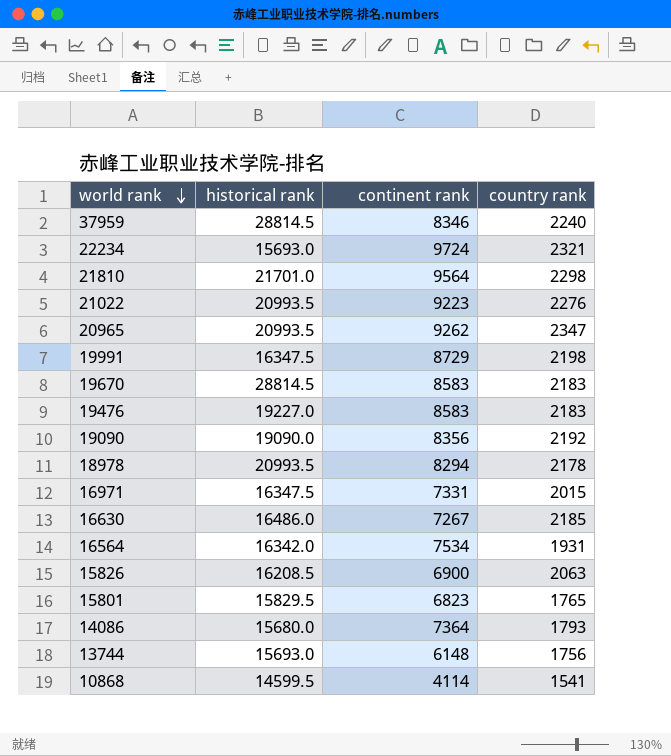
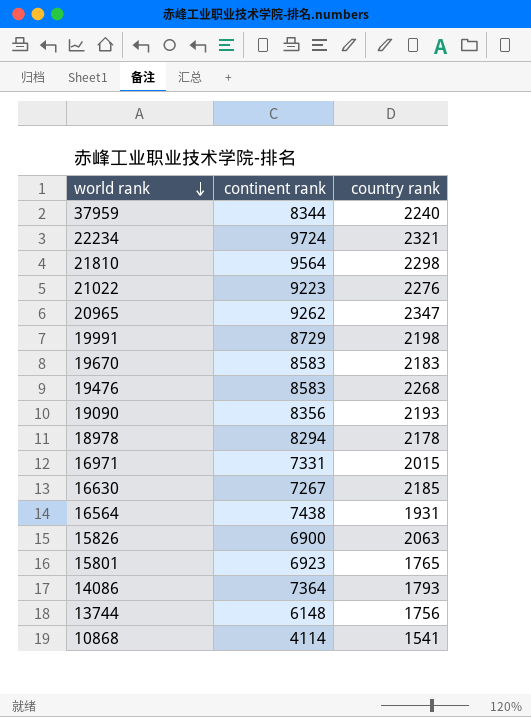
column historical rank | position: 2 -> none
37959 | continent rank: 8346 -> 8344
19476 | country rank: 2183 -> 2268
19090 | country rank: 2192 -> 2193
16564 | continent rank: 7534 -> 7438
15801 | continent rank: 6823 -> 6923

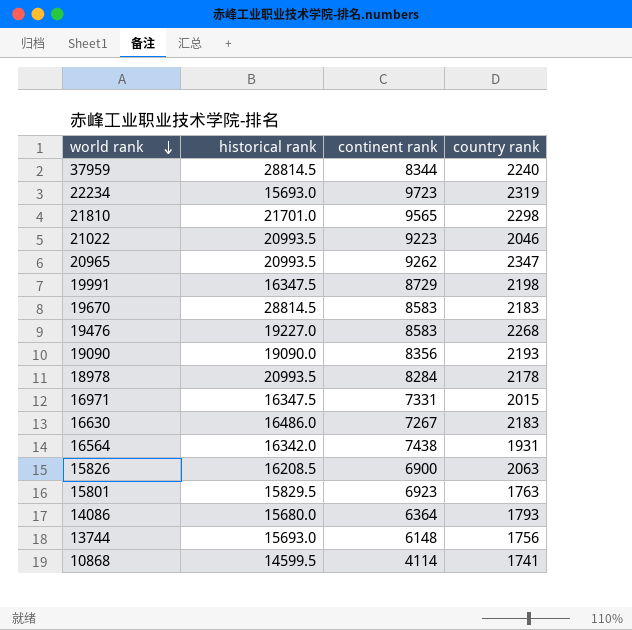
column historical rank | position: none -> 2
22234 | continent rank: 9724 -> 9723
22234 | country rank: 2321 -> 2319
21810 | continent rank: 9564 -> 9565
21022 | country rank: 2276 -> 2046
18978 | continent rank: 8294 -> 8284
16630 | country rank: 2185 -> 2183
15801 | country rank: 1765 -> 1763
14086 | continent rank: 7364 -> 6364
10868 | country rank: 1541 -> 1741

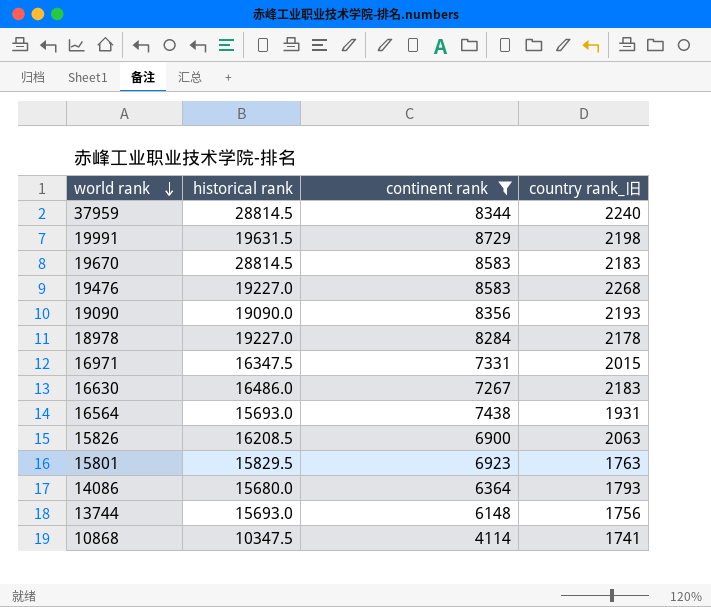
filter: none -> continent rank <= 8729
column name: country rank -> country rank_旧
19991 | historical rank: 16347.5 -> 19631.5
18978 | historical rank: 20993.5 -> 19227.0
16564 | historical rank: 16342.0 -> 15693.0
10868 | historical rank: 14599.5 -> 10347.5

